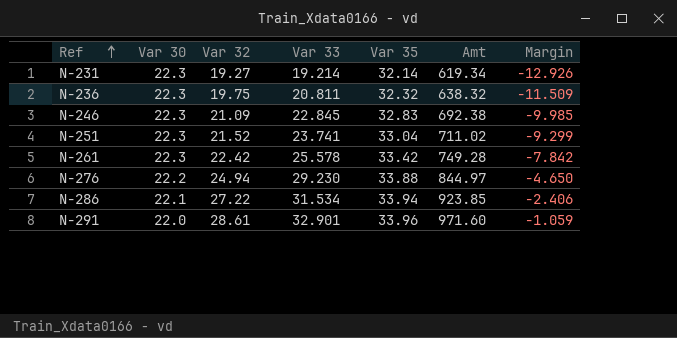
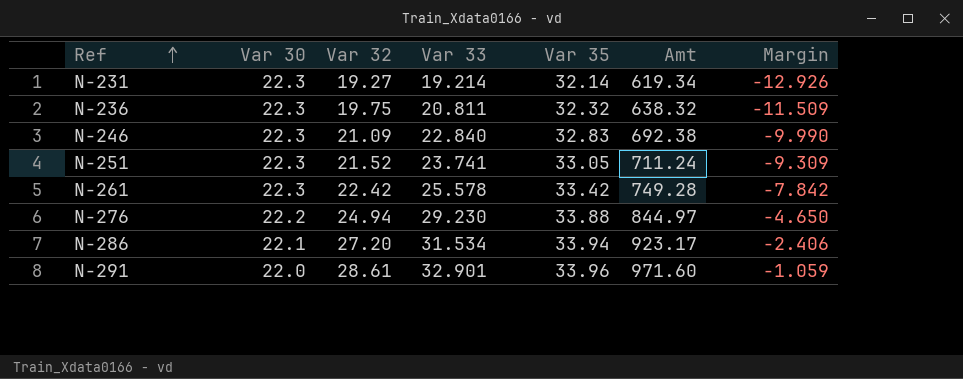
N-246 | Var 33: 22.845 -> 22.840
N-246 | Margin: -9.985 -> -9.990
N-251 | Var 35: 33.04 -> 33.05
N-251 | Amt: 711.02 -> 711.24
N-251 | Margin: -9.299 -> -9.309
N-286 | Var 32: 27.22 -> 27.20
N-286 | Amt: 923.85 -> 923.17

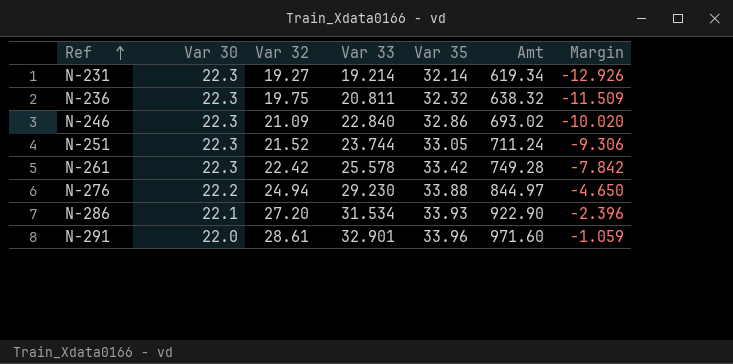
N-246 | Var 35: 32.83 -> 32.86
N-246 | Amt: 692.38 -> 693.02
N-246 | Margin: -9.990 -> -10.020
N-251 | Var 33: 23.741 -> 23.744
N-251 | Margin: -9.309 -> -9.306
N-286 | Var 35: 33.94 -> 33.93
N-286 | Amt: 923.17 -> 922.90
N-286 | Margin: -2.406 -> -2.396

